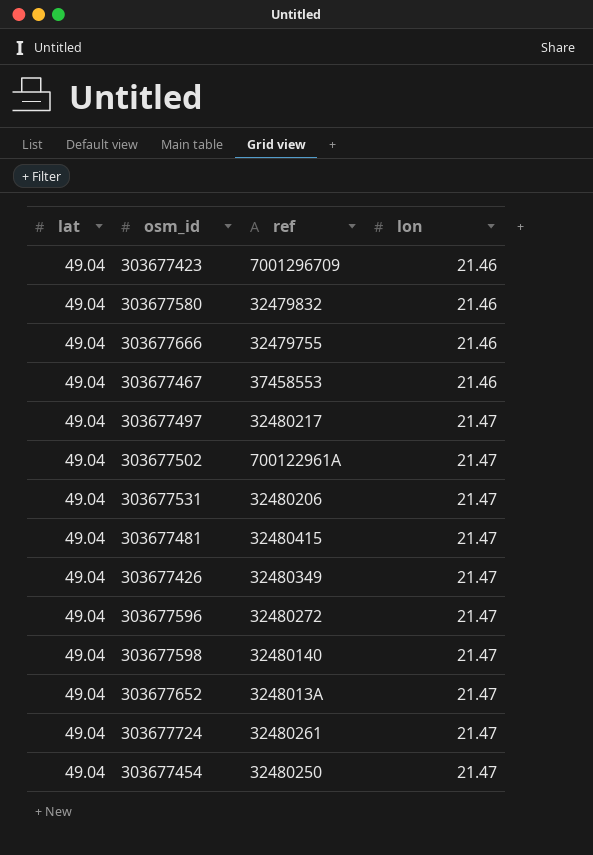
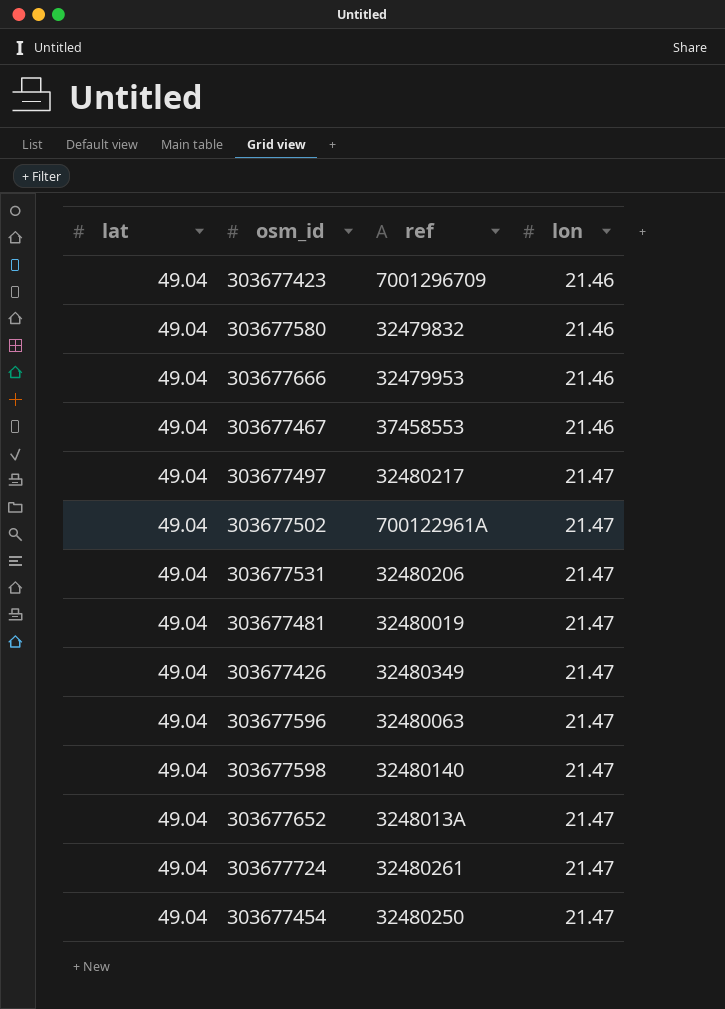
303677666 | ref: 32479755 -> 32479953
303677481 | ref: 32480415 -> 32480019
303677596 | ref: 32480272 -> 32480063

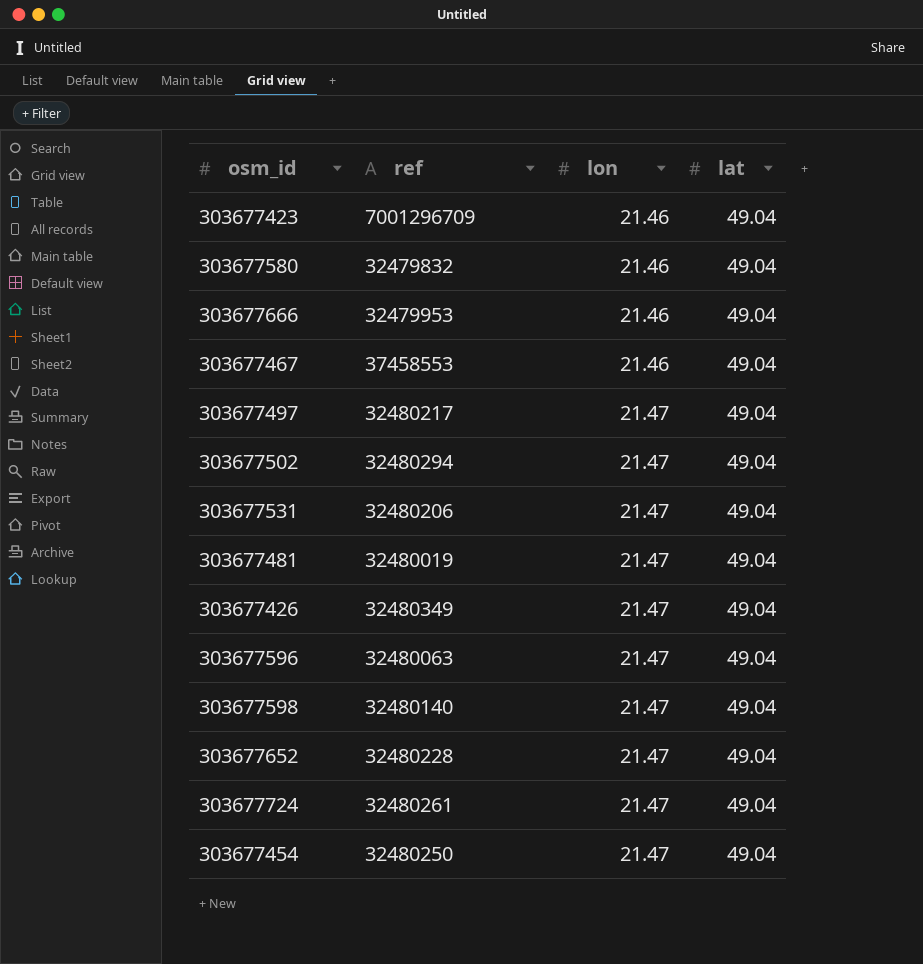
column lat | position: 1 -> 4
303677502 | ref: 700122961A -> 32480294
303677652 | ref: 3248013A -> 32480228

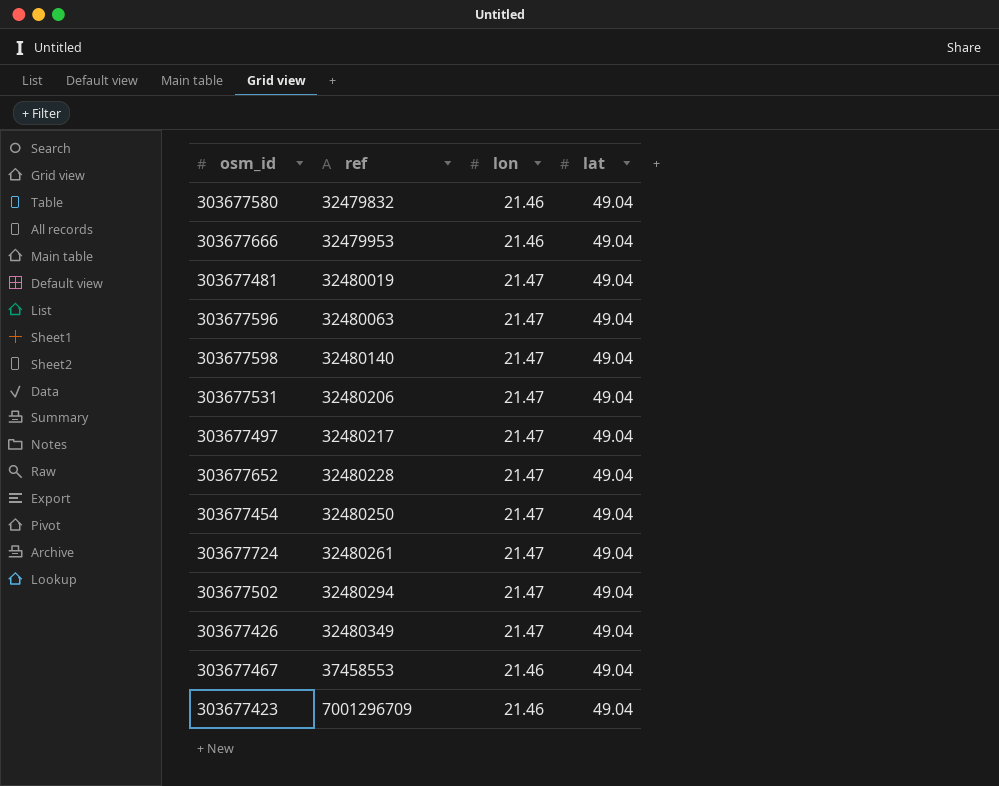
row order: lon ascending -> ref ascending

